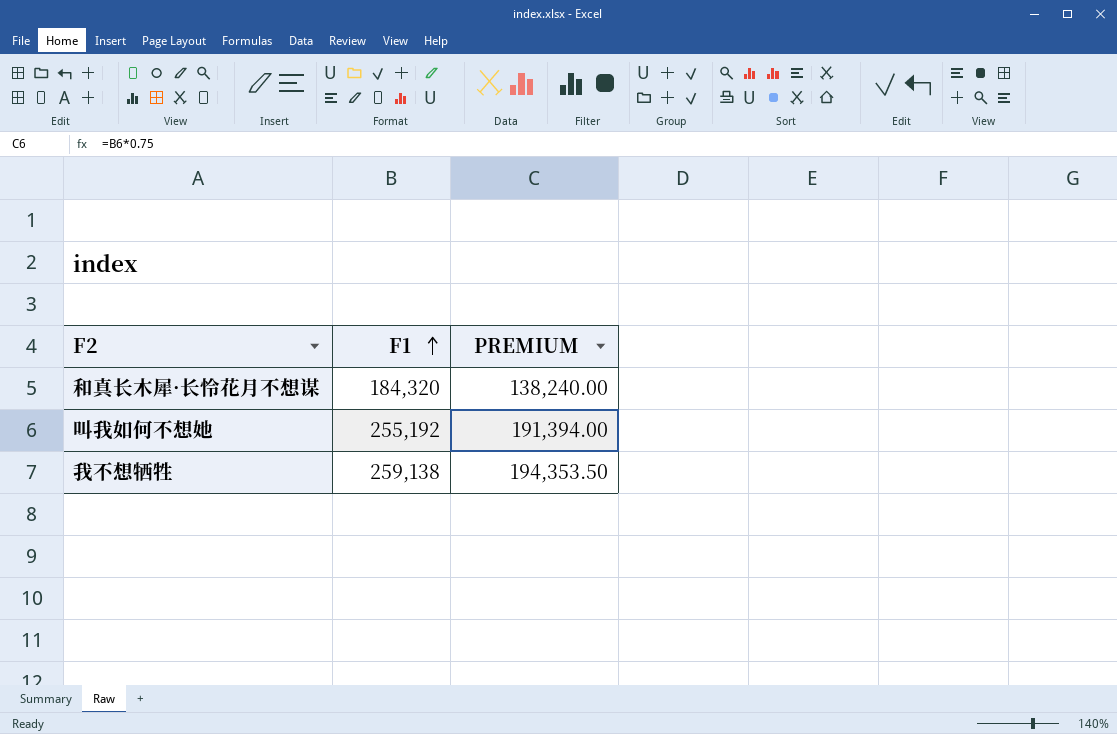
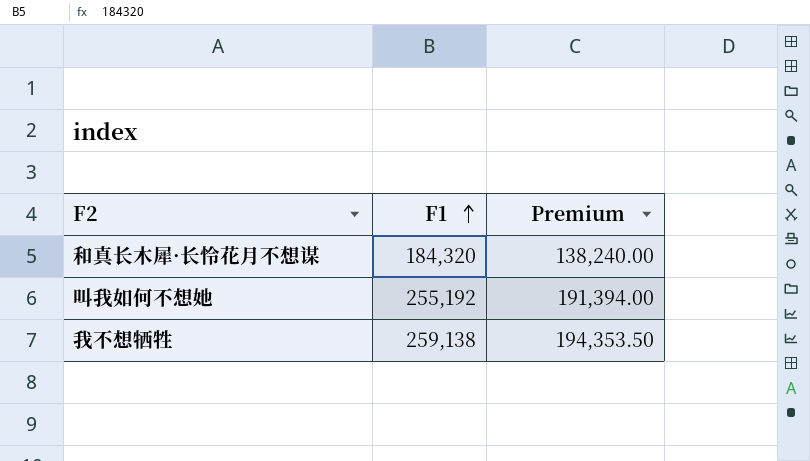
column name: PREMIUM -> Premium

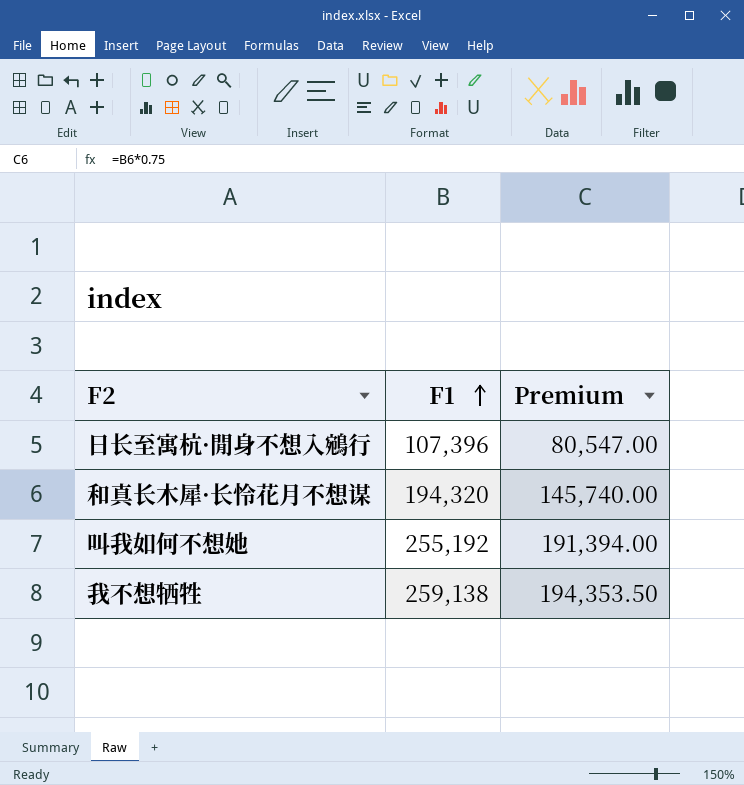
row 日长至寓杭·閒身不想入鵷行: none -> 107,396 | 80,547.00
和真长木犀·长怜花月不想谋 | F1: 184,320 -> 194,320
和真长木犀·长怜花月不想谋 | Premium: 138,240.00 -> 145,740.00

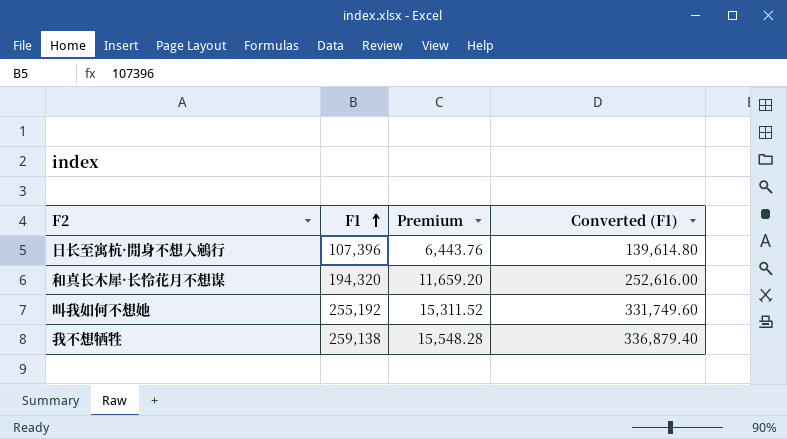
column Premium | formula: [F1] * 0.75 -> [F1] * 0.06
column Converted (F1) | formula: none -> [F1] * 1.3

